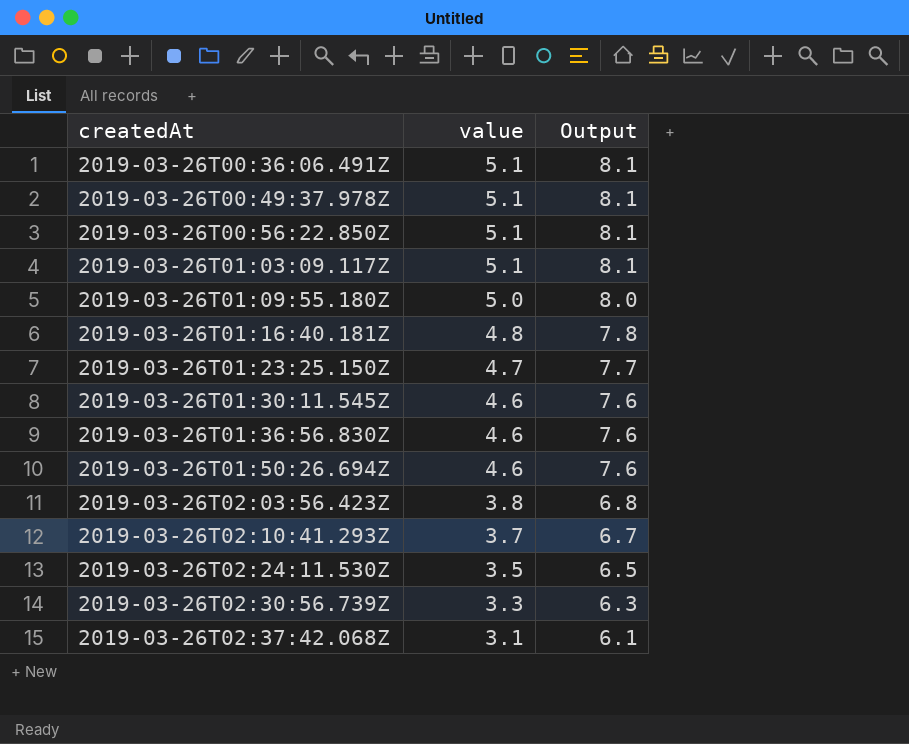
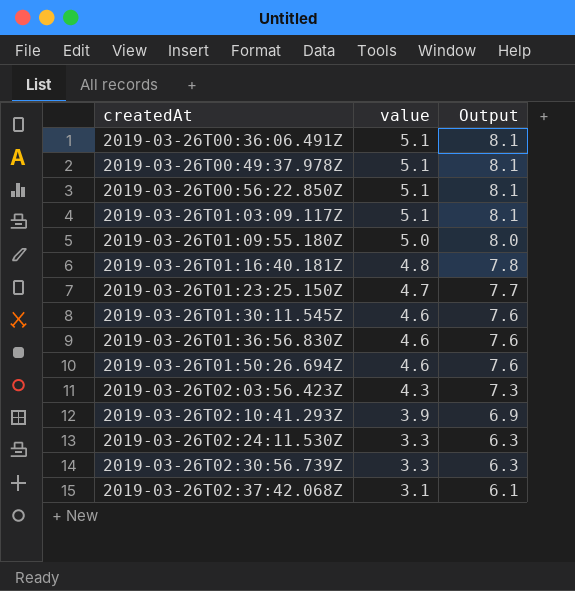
2019-03-26T02:03:56.423Z | value: 3.8 -> 4.3
2019-03-26T02:03:56.423Z | Output: 6.8 -> 7.3
2019-03-26T02:10:41.293Z | value: 3.7 -> 3.9
2019-03-26T02:10:41.293Z | Output: 6.7 -> 6.9
2019-03-26T02:24:11.530Z | value: 3.5 -> 3.3
2019-03-26T02:24:11.530Z | Output: 6.5 -> 6.3

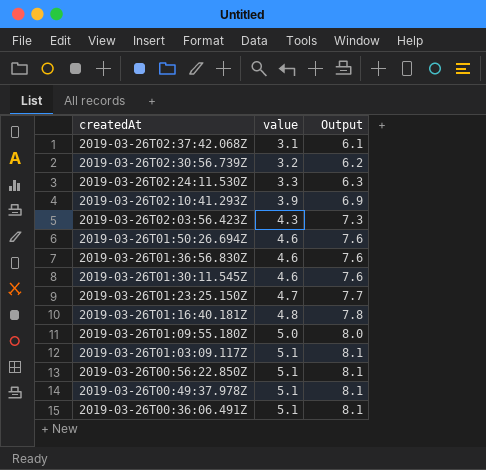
row order: createdAt ascending -> createdAt descending
2019-03-26T02:30:56.739Z | value: 3.3 -> 3.2
2019-03-26T02:30:56.739Z | Output: 6.3 -> 6.2

